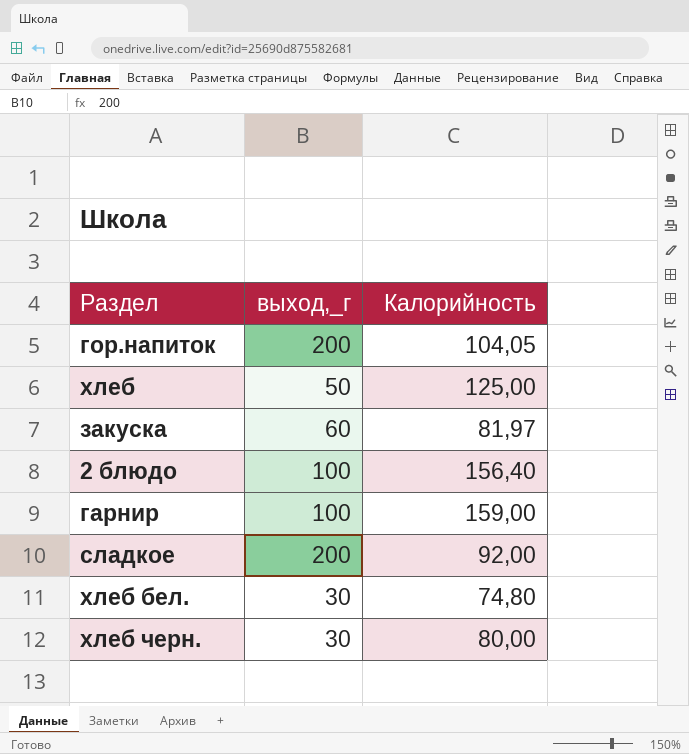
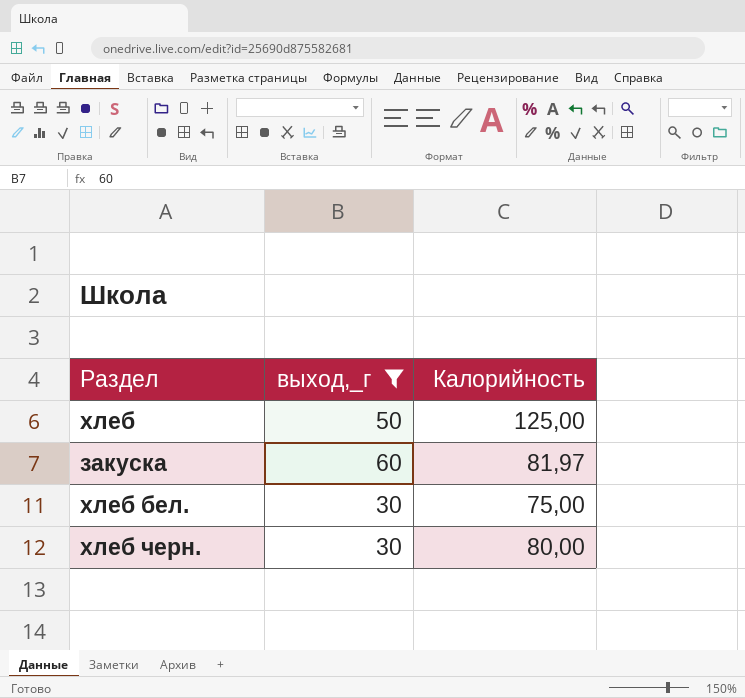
filter: none -> выход,_г <= 60
хлеб бел. | Калорийность: 74,80 -> 75,00

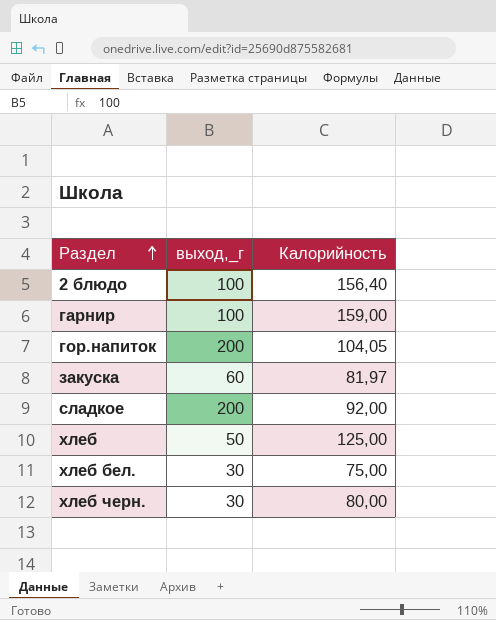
filter: выход,_г <= 60 -> none
row order: none -> Раздел ascending

